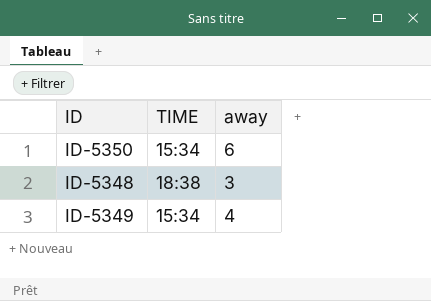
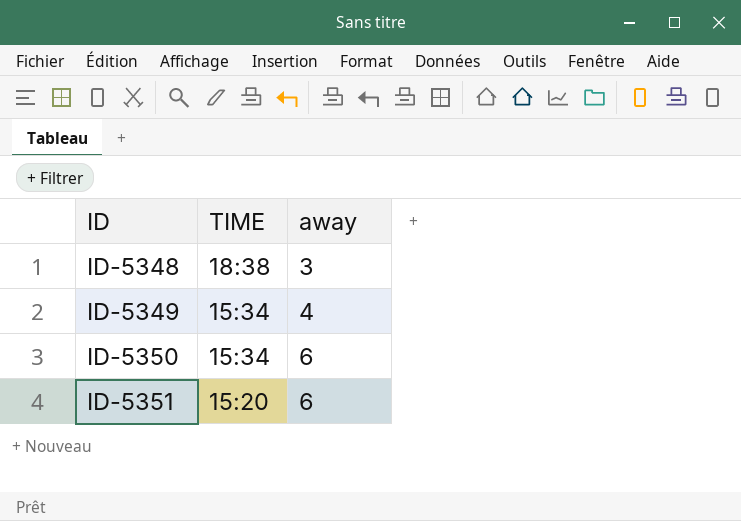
row order: none -> ID ascending
row ID-5351: none -> 15:20 | 6

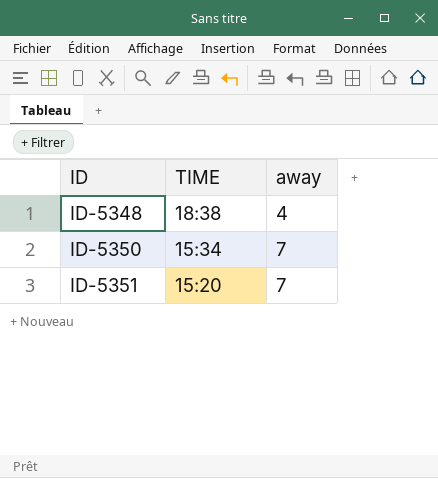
row ID-5349: 15:34 | 4 -> none
ID-5348 | away: 3 -> 4
ID-5350 | away: 6 -> 7
ID-5351 | away: 6 -> 7

